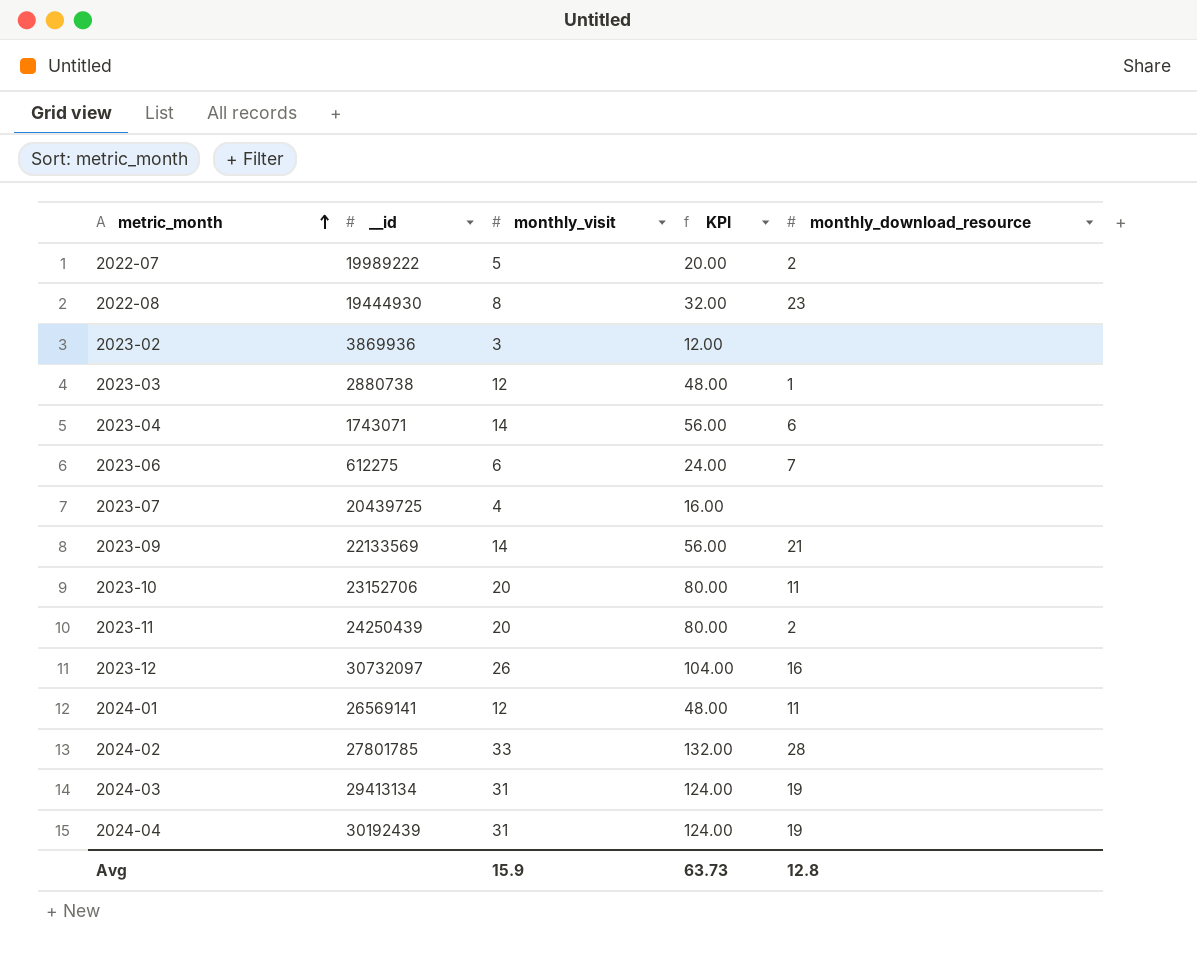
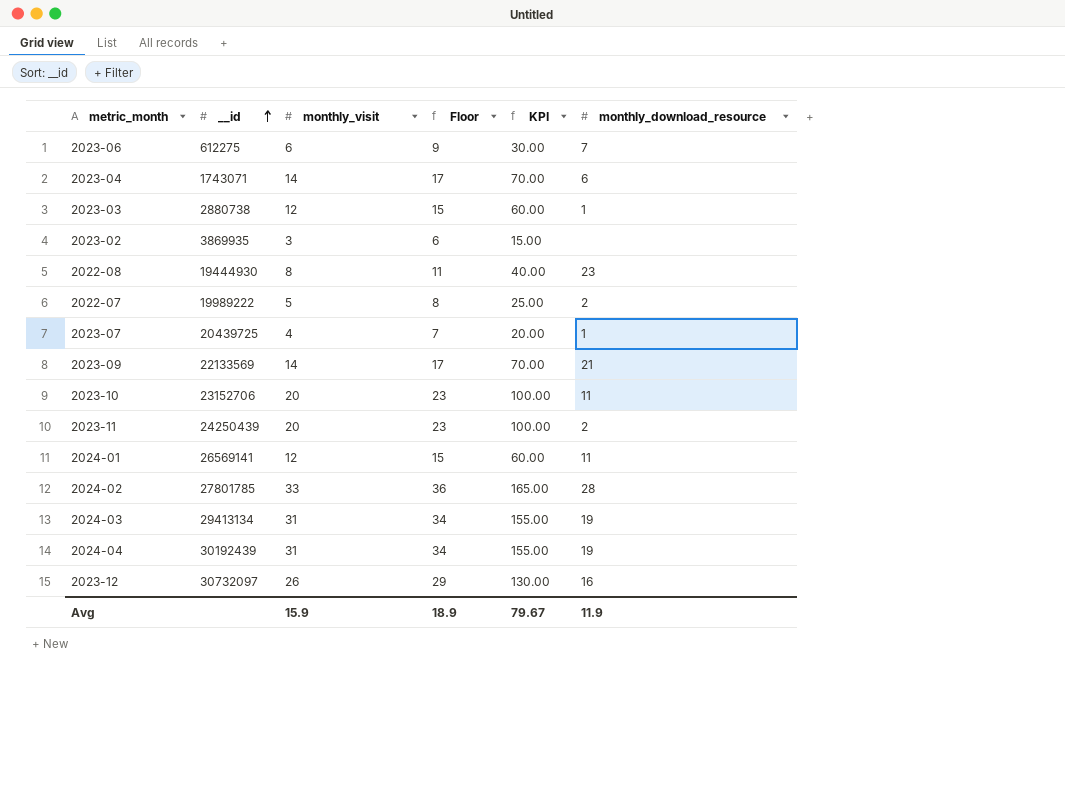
row order: metric_month ascending -> __id ascending
column Floor | formula: none -> [monthly_visit] + 3
column KPI | formula: [monthly_visit] * 4 -> [monthly_visit] * 5
2023-02 | __id: 3869936 -> 3869935
2023-07 | monthly_download_resource: none -> 1
Avg | KPI: 63.73 -> 79.67
Avg | monthly_download_resource: 12.8 -> 11.9

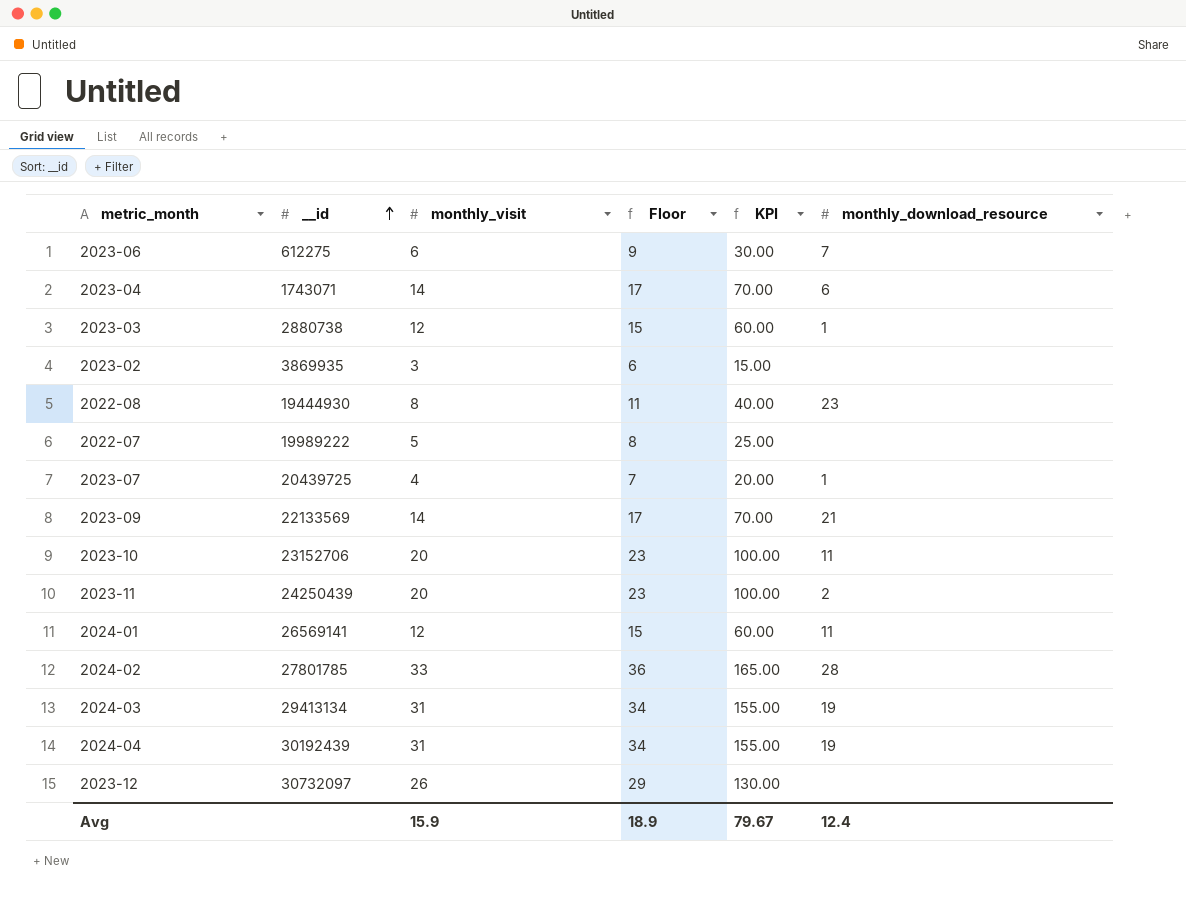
2022-07 | monthly_download_resource: 2 -> none
2023-12 | monthly_download_resource: 16 -> none
Avg | monthly_download_resource: 11.9 -> 12.4

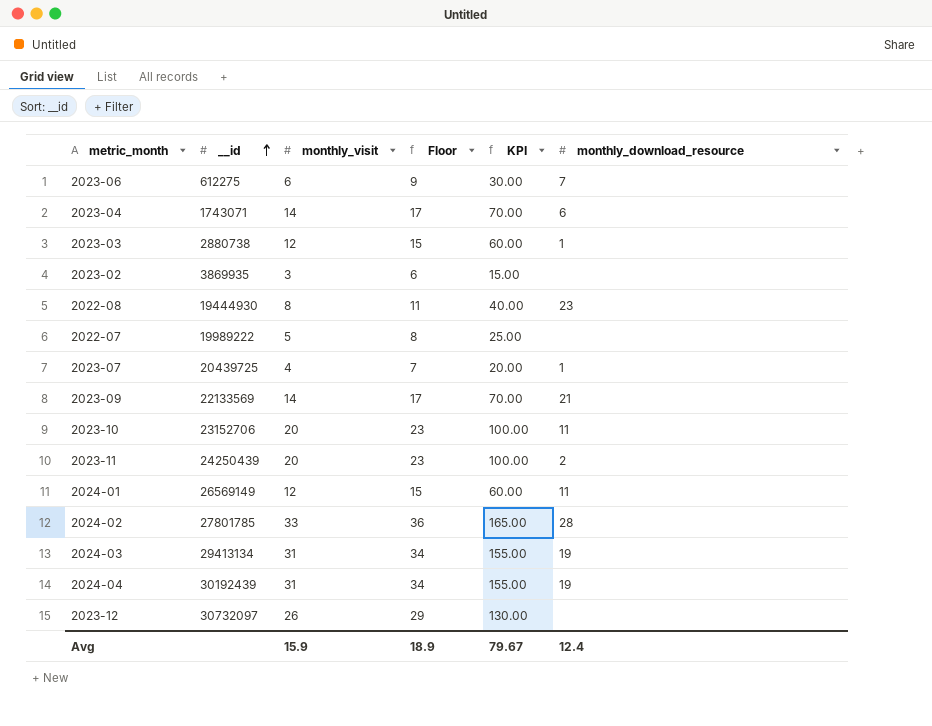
2024-01 | __id: 26569141 -> 26569149

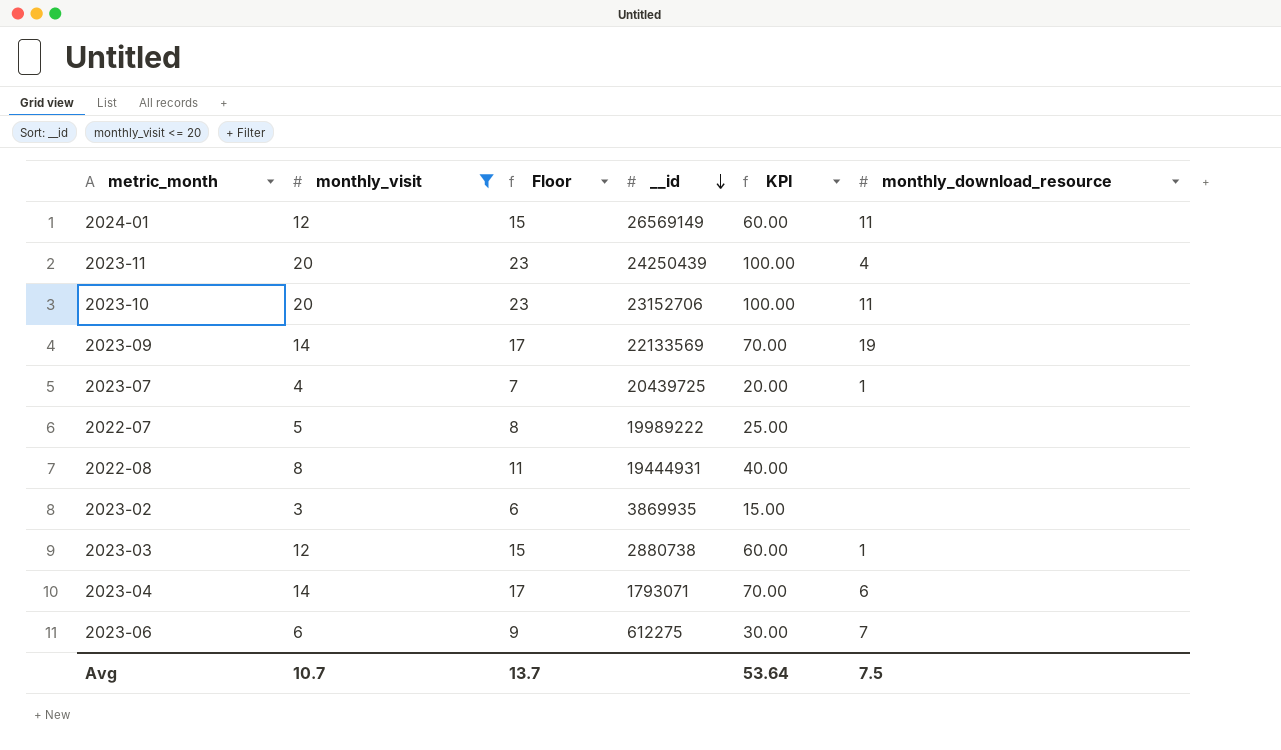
filter: none -> monthly_visit <= 20
row order: __id ascending -> __id descending
column __id | position: 2 -> 4
2023-11 | monthly_download_resource: 2 -> 4
2023-09 | monthly_download_resource: 21 -> 19
2022-08 | __id: 19444930 -> 19444931
2022-08 | monthly_download_resource: 23 -> none
2023-04 | __id: 1743071 -> 1793071
Avg | monthly_visit: 15.9 -> 10.7
Avg | Floor: 18.9 -> 13.7
Avg | KPI: 79.67 -> 53.64
Avg | monthly_download_resource: 12.4 -> 7.5

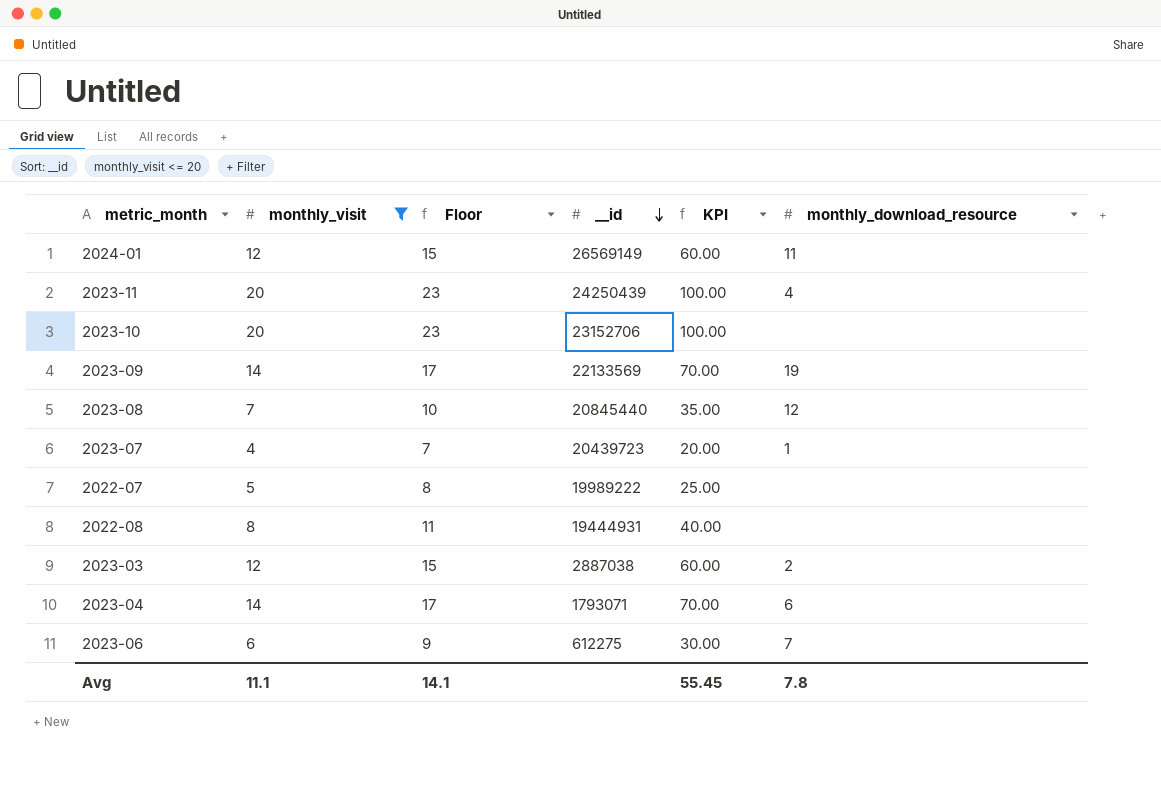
row 2023-02: 3 | 6 | 3869935 | 15.00 | none -> none
2023-10 | monthly_download_resource: 11 -> none
row 2023-08: none -> 7 | 10 | 20845440 | 35.00 | 12
2023-07 | __id: 20439725 -> 20439723
2023-03 | __id: 2880738 -> 2887038
2023-03 | monthly_download_resource: 1 -> 2
Avg | monthly_visit: 10.7 -> 11.1
Avg | Floor: 13.7 -> 14.1
Avg | KPI: 53.64 -> 55.45
Avg | monthly_download_resource: 7.5 -> 7.8

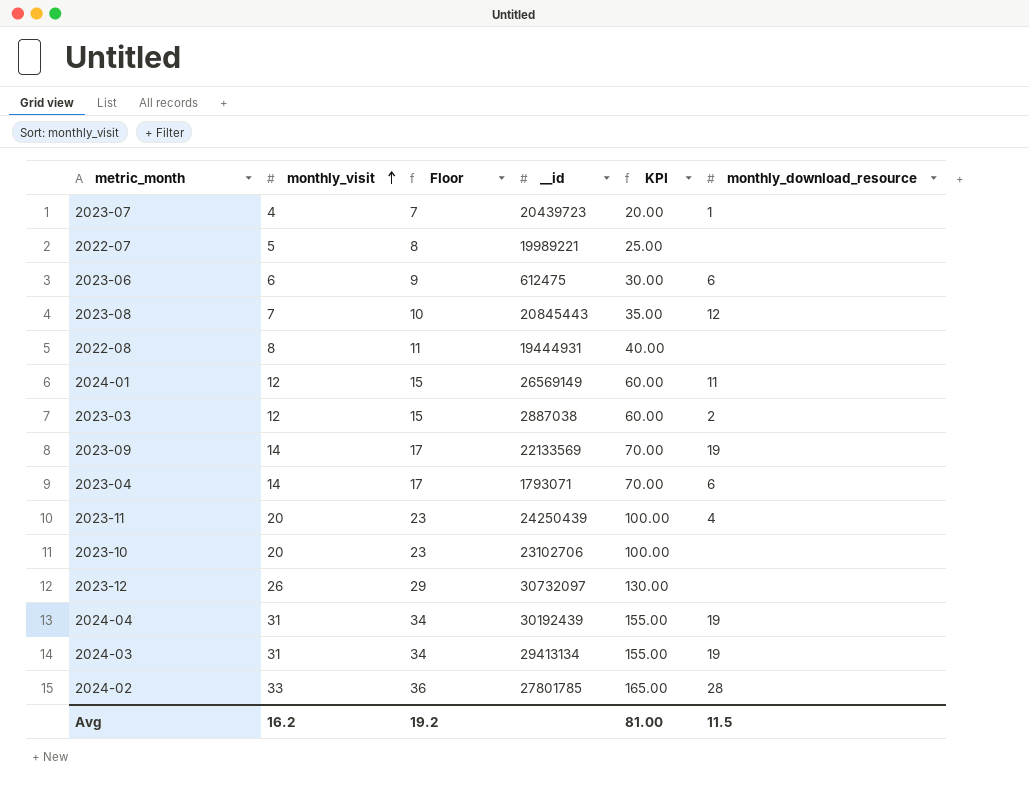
filter: monthly_visit <= 20 -> none
row order: __id descending -> monthly_visit ascending
2022-07 | __id: 19989222 -> 19989221
2023-06 | __id: 612275 -> 612475
2023-06 | monthly_download_resource: 7 -> 6
2023-08 | __id: 20845440 -> 20845443
2023-10 | __id: 23152706 -> 23102706
Avg | monthly_visit: 11.1 -> 16.2
Avg | Floor: 14.1 -> 19.2
Avg | KPI: 55.45 -> 81.00
Avg | monthly_download_resource: 7.8 -> 11.5

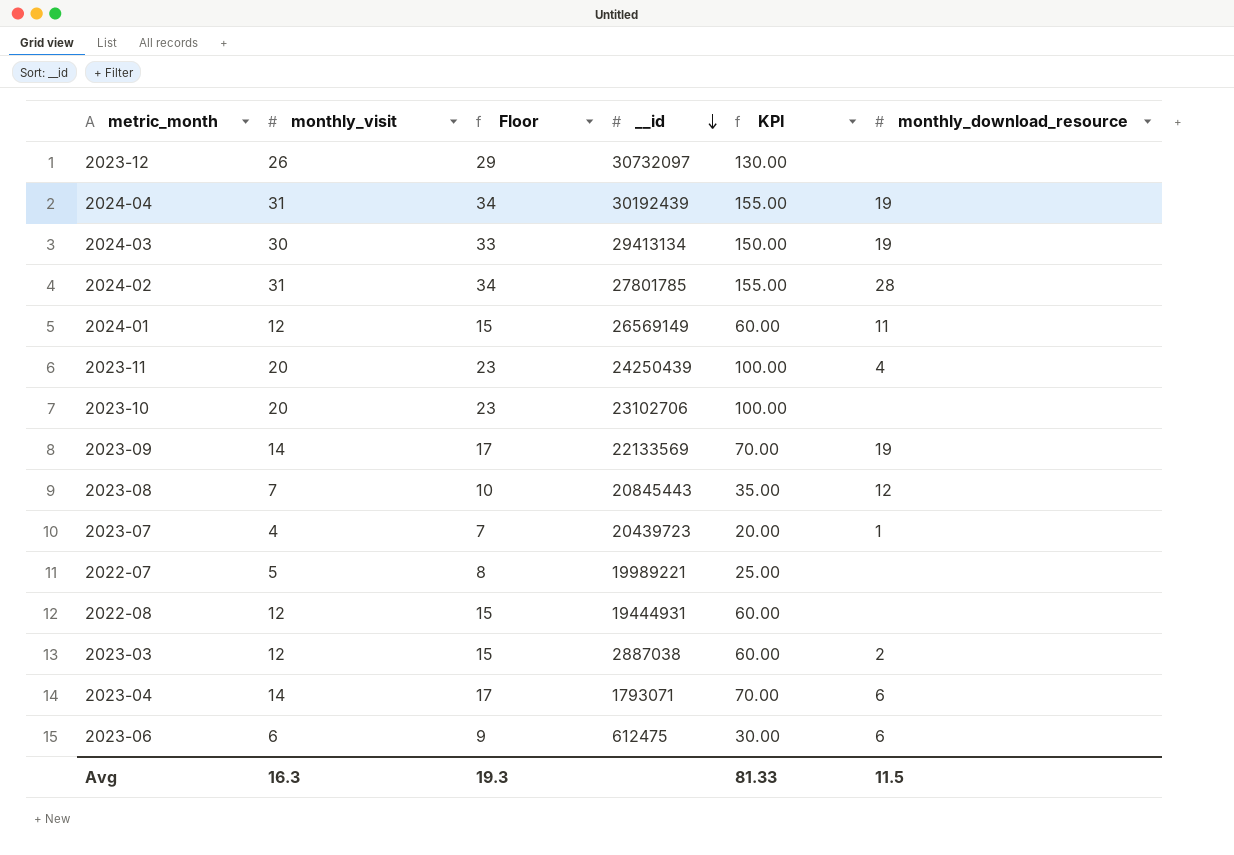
row order: monthly_visit ascending -> __id descending
2024-03 | monthly_visit: 31 -> 30
2024-03 | Floor: 34 -> 33
2024-03 | KPI: 155.00 -> 150.00
2024-02 | monthly_visit: 33 -> 31
2024-02 | Floor: 36 -> 34
2024-02 | KPI: 165.00 -> 155.00
2022-08 | monthly_visit: 8 -> 12
2022-08 | Floor: 11 -> 15
2022-08 | KPI: 40.00 -> 60.00
Avg | monthly_visit: 16.2 -> 16.3
Avg | Floor: 19.2 -> 19.3
Avg | KPI: 81.00 -> 81.33

